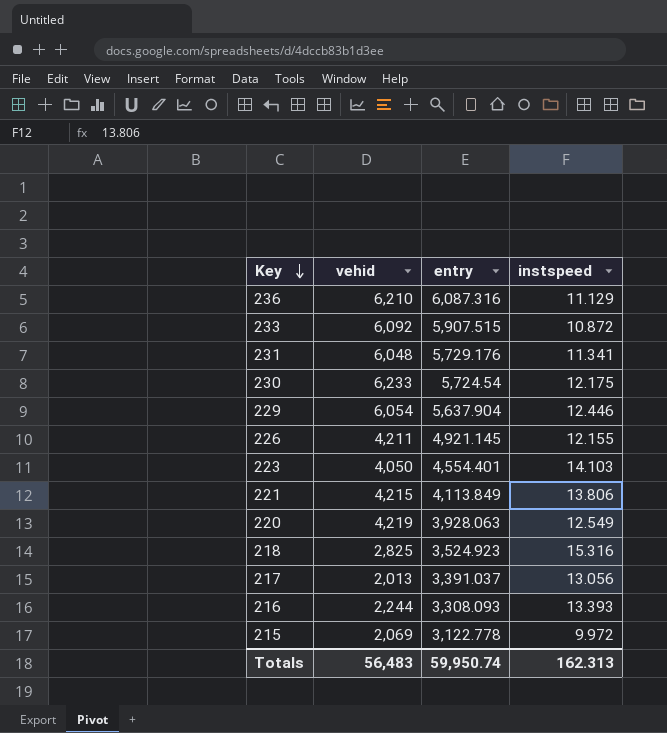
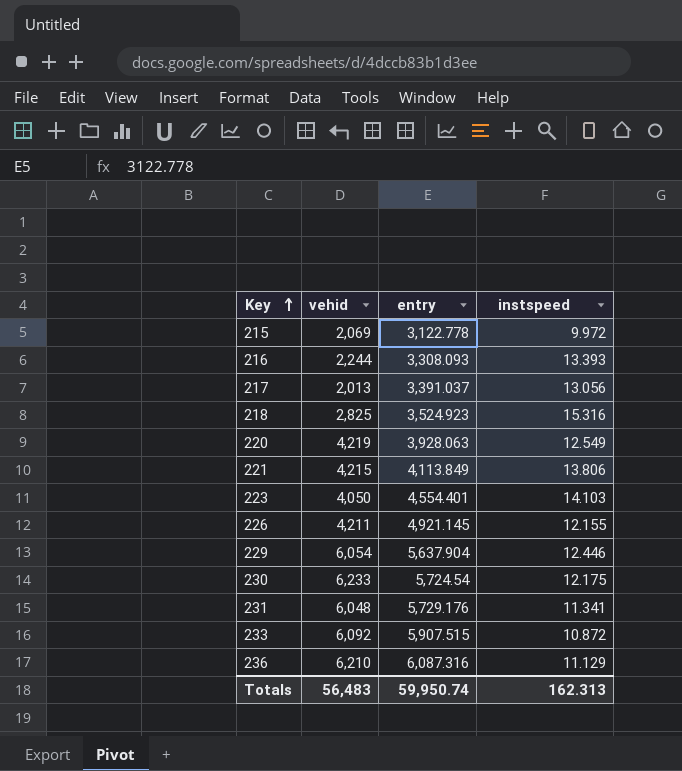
row order: Key descending -> Key ascending

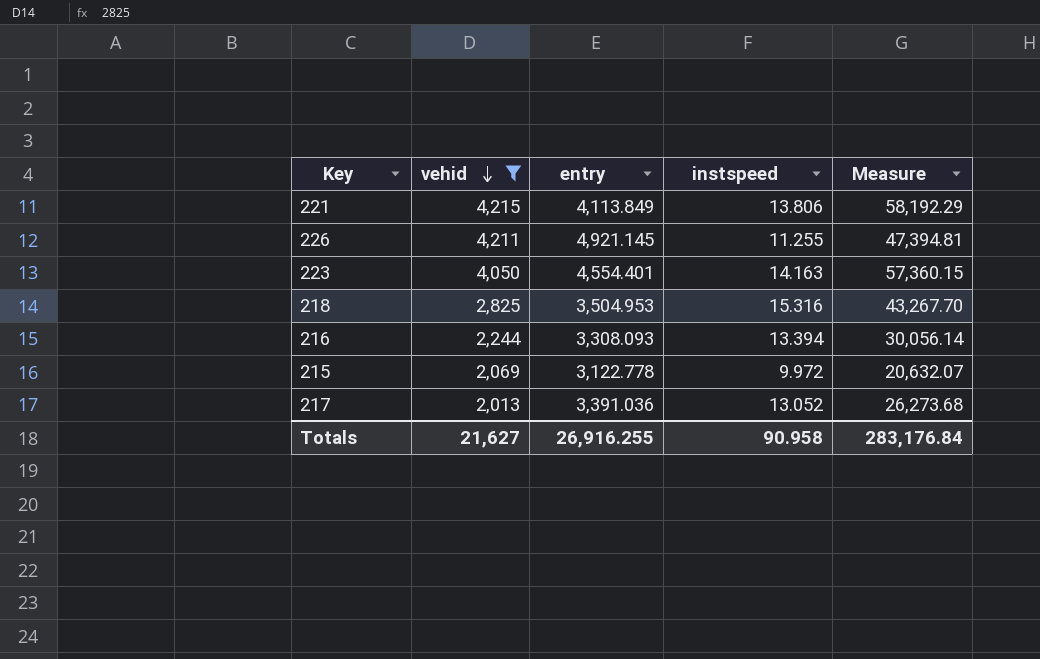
filter: none -> vehid <= 4,215
row order: Key ascending -> vehid descending
column Measure | formula: none -> [vehid] * [instspeed]
226 | instspeed: 12.155 -> 11.255
223 | instspeed: 14.103 -> 14.163
218 | entry: 3,524.923 -> 3,504.953
216 | instspeed: 13.393 -> 13.394
217 | entry: 3,391.037 -> 3,391.036
217 | instspeed: 13.056 -> 13.052
Totals | vehid: 56,483 -> 21,627
Totals | entry: 59,950.74 -> 26,916.255
Totals | instspeed: 162.313 -> 90.958

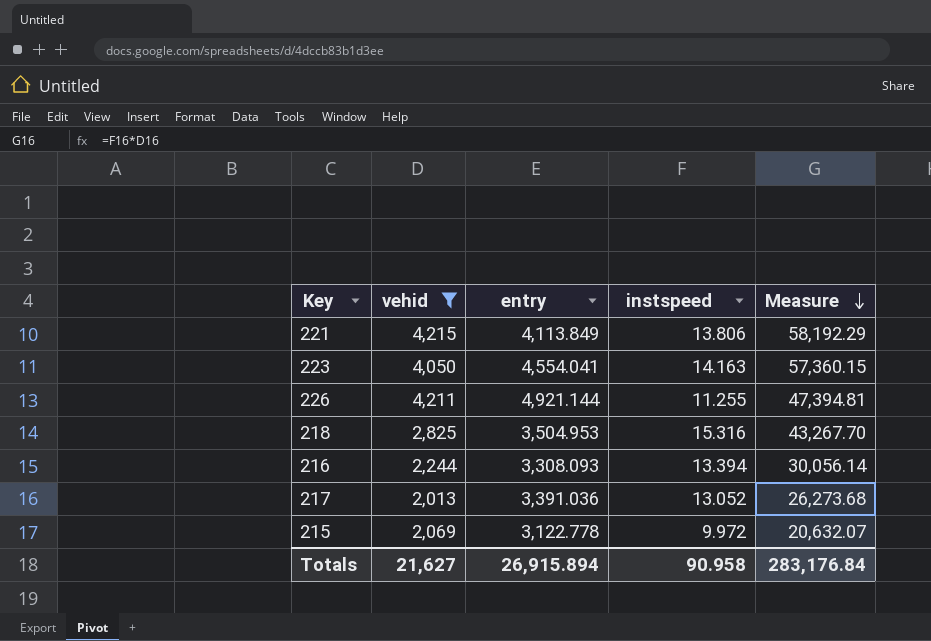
row order: vehid descending -> Measure descending
223 | entry: 4,554.401 -> 4,554.041
226 | entry: 4,921.145 -> 4,921.144
Totals | entry: 26,916.255 -> 26,915.894

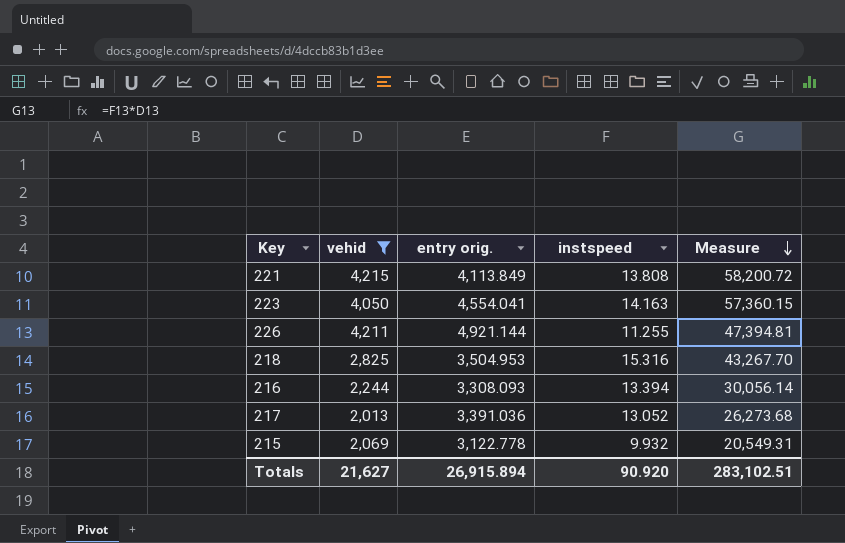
column name: entry -> entry orig.
221 | instspeed: 13.806 -> 13.808
221 | Measure: 58,192.29 -> 58,200.72
215 | instspeed: 9.972 -> 9.932
215 | Measure: 20,632.07 -> 20,549.31
Totals | instspeed: 90.958 -> 90.920
Totals | Measure: 283,176.84 -> 283,102.51

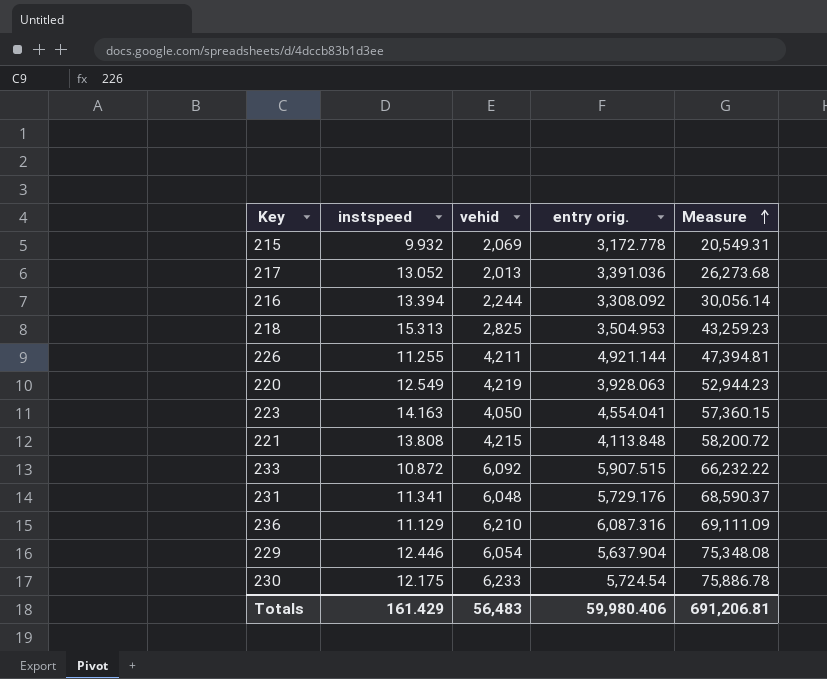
filter: vehid <= 4,215 -> none
row order: Measure descending -> Measure ascending
column instspeed | position: 4 -> 2
215 | entry orig.: 3,122.778 -> 3,172.778
216 | entry orig.: 3,308.093 -> 3,308.092
218 | instspeed: 15.316 -> 15.313
218 | Measure: 43,267.70 -> 43,259.23
221 | entry orig.: 4,113.849 -> 4,113.848
Totals | instspeed: 90.920 -> 161.429
Totals | vehid: 21,627 -> 56,483
Totals | entry orig.: 26,915.894 -> 59,980.406
Totals | Measure: 283,102.51 -> 691,206.81

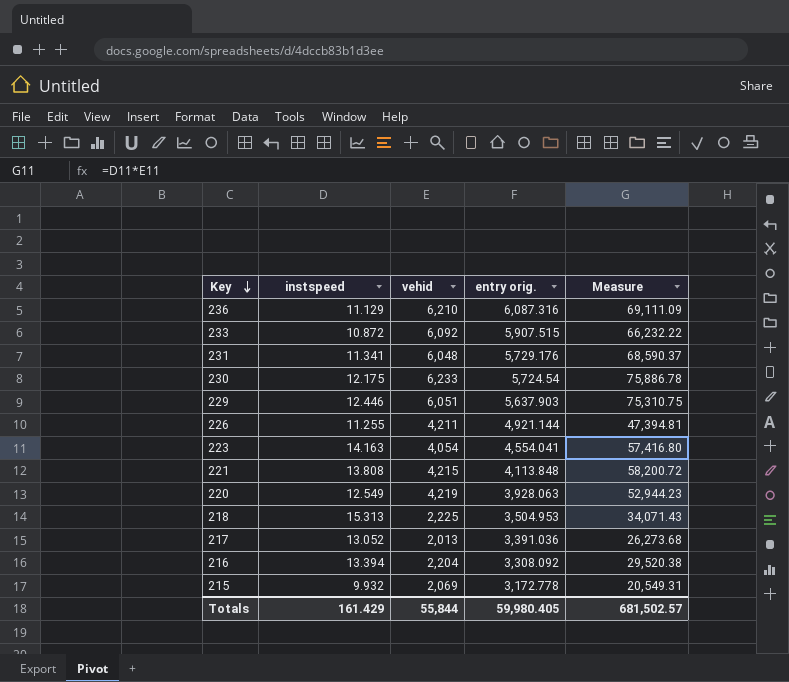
row order: Measure ascending -> Key descending
229 | vehid: 6,054 -> 6,051
229 | entry orig.: 5,637.904 -> 5,637.903
229 | Measure: 75,348.08 -> 75,310.75
223 | vehid: 4,050 -> 4,054
223 | Measure: 57,360.15 -> 57,416.80
218 | vehid: 2,825 -> 2,225
218 | Measure: 43,259.23 -> 34,071.43
216 | vehid: 2,244 -> 2,204
216 | Measure: 30,056.14 -> 29,520.38
Totals | vehid: 56,483 -> 55,844
Totals | entry orig.: 59,980.406 -> 59,980.405
Totals | Measure: 691,206.81 -> 681,502.57

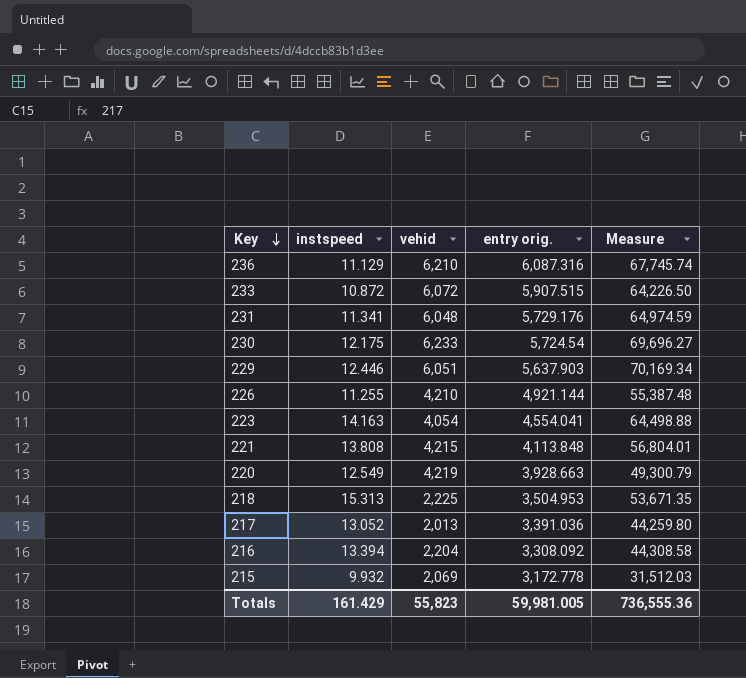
column Measure | formula: [instspeed] * [vehid] -> [instspeed] * [entry orig.]
233 | vehid: 6,092 -> 6,072
226 | vehid: 4,211 -> 4,210
220 | entry orig.: 3,928.063 -> 3,928.663
Totals | vehid: 55,844 -> 55,823
Totals | entry orig.: 59,980.405 -> 59,981.005
Totals | Measure: 681,502.57 -> 736,555.36

